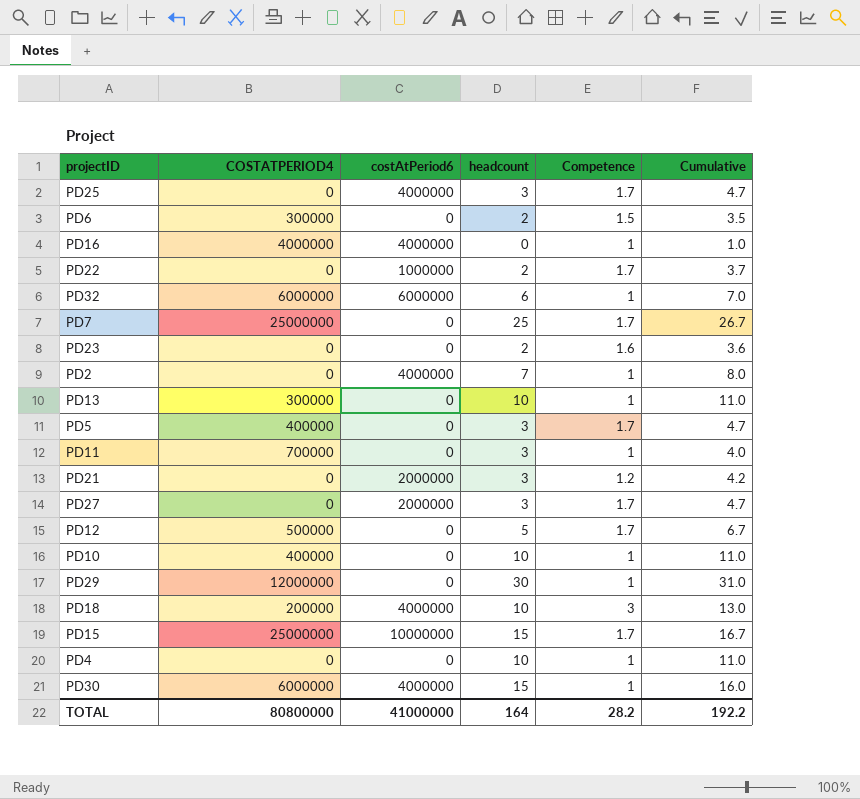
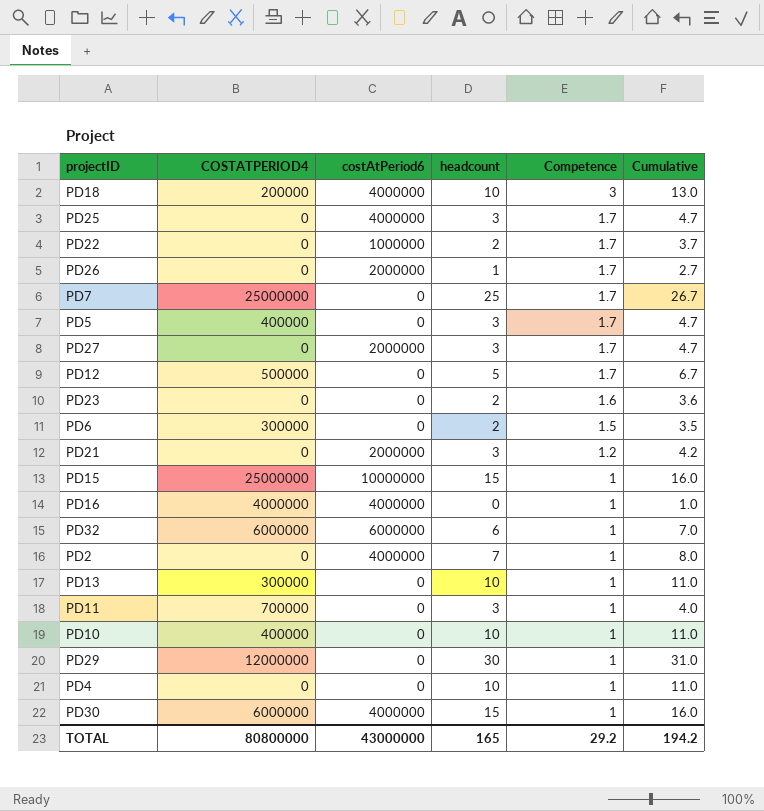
row order: none -> Competence descending
row PD26: none -> 0 | 2000000 | 1 | 1.7 | 2.7
PD15 | Competence: 1.7 -> 1
PD15 | Cumulative: 16.7 -> 16.0
TOTAL | costAtPeriod6: 41000000 -> 43000000
TOTAL | headcount: 164 -> 165
TOTAL | Competence: 28.2 -> 29.2
TOTAL | Cumulative: 192.2 -> 194.2

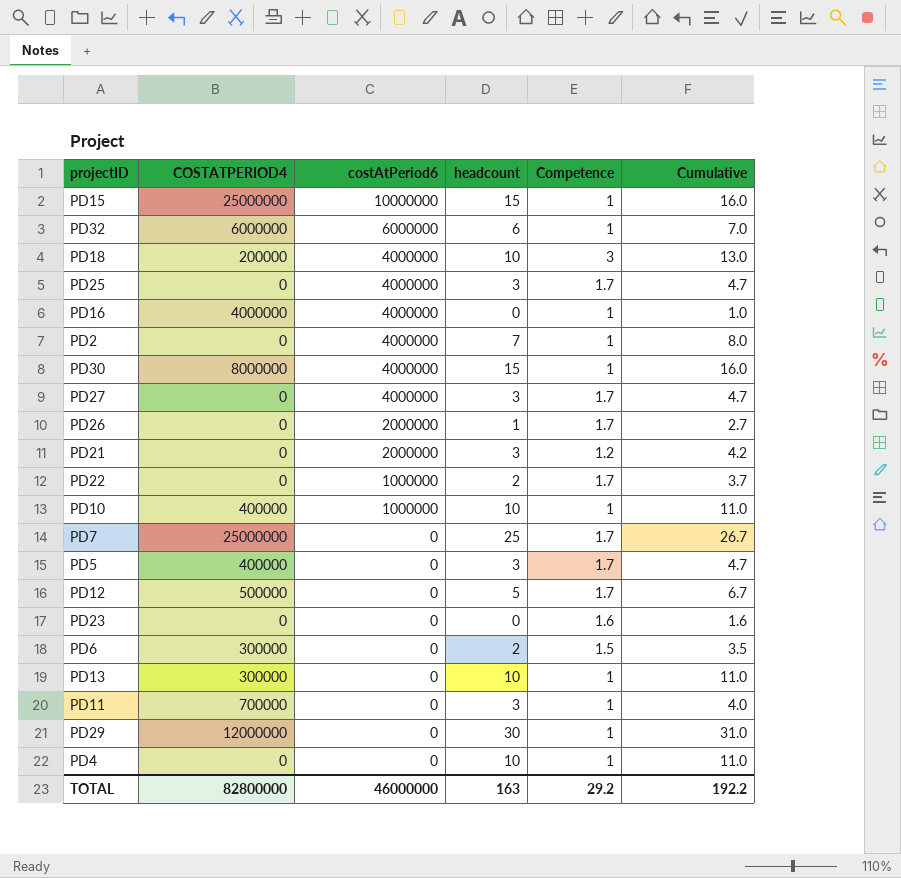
row order: Competence descending -> costAtPeriod6 descending
PD30 | COSTATPERIOD4: 6000000 -> 8000000
PD27 | costAtPeriod6: 2000000 -> 4000000
PD10 | costAtPeriod6: 0 -> 1000000
PD23 | headcount: 2 -> 0
PD23 | Cumulative: 3.6 -> 1.6
TOTAL | COSTATPERIOD4: 80800000 -> 82800000
TOTAL | costAtPeriod6: 43000000 -> 46000000
TOTAL | headcount: 165 -> 163
TOTAL | Cumulative: 194.2 -> 192.2

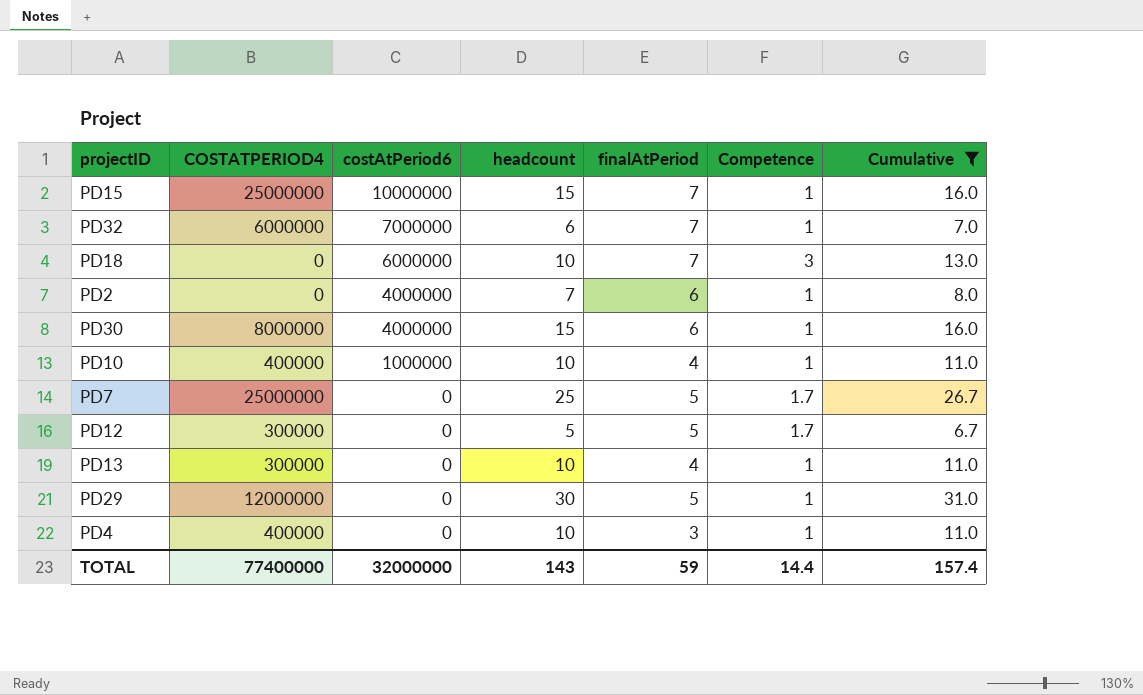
filter: none -> Cumulative >= 6.7
column finalAtPeriod | position: none -> 5
PD32 | costAtPeriod6: 6000000 -> 7000000
PD18 | COSTATPERIOD4: 200000 -> 0
PD18 | costAtPeriod6: 4000000 -> 6000000
PD12 | COSTATPERIOD4: 500000 -> 300000
PD4 | COSTATPERIOD4: 0 -> 400000
TOTAL | COSTATPERIOD4: 82800000 -> 77400000
TOTAL | costAtPeriod6: 46000000 -> 32000000
TOTAL | headcount: 163 -> 143
TOTAL | Competence: 29.2 -> 14.4
TOTAL | Cumulative: 192.2 -> 157.4

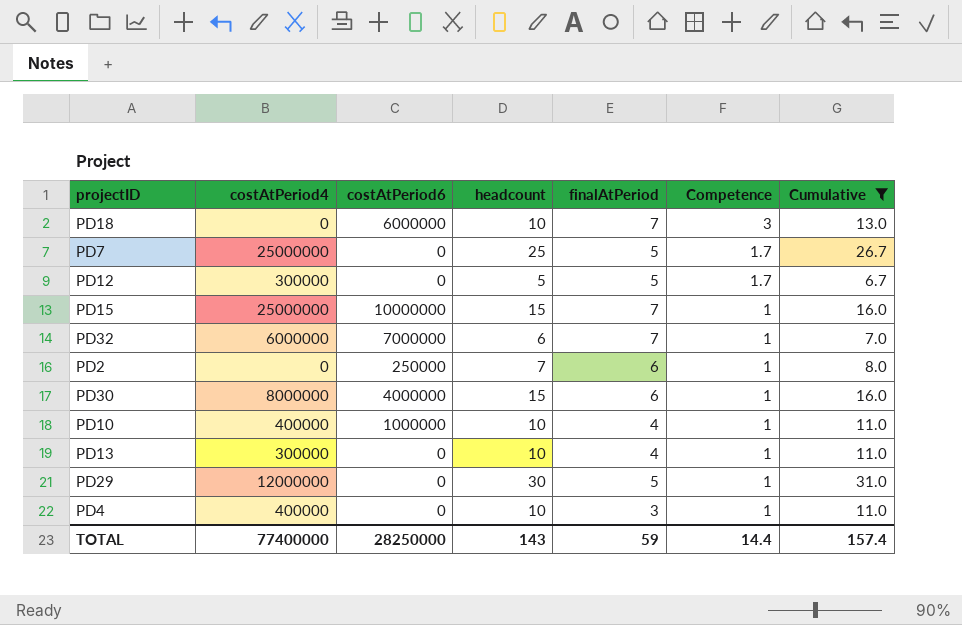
row order: costAtPeriod6 descending -> Competence descending
column name: COSTATPERIOD4 -> costAtPeriod4
PD2 | costAtPeriod6: 4000000 -> 250000
TOTAL | costAtPeriod6: 32000000 -> 28250000

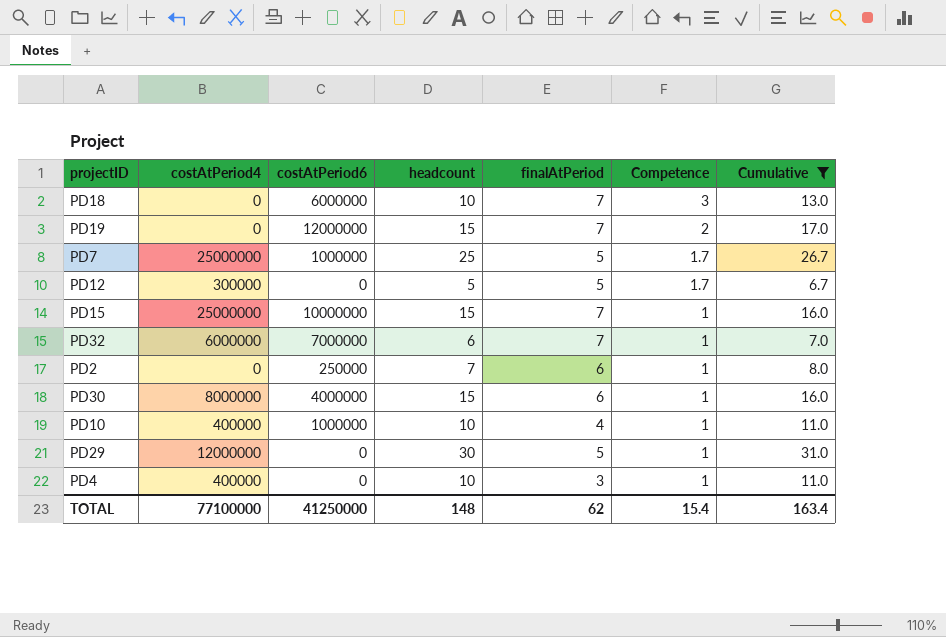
row PD13: 300000 | 0 | 10 | 4 | 1 | 11.0 -> none
row PD19: none -> 0 | 12000000 | 15 | 7 | 2 | 17.0
PD7 | costAtPeriod6: 0 -> 1000000
TOTAL | costAtPeriod4: 77400000 -> 77100000
TOTAL | costAtPeriod6: 28250000 -> 41250000
TOTAL | headcount: 143 -> 148
TOTAL | finalAtPeriod: 59 -> 62
TOTAL | Competence: 14.4 -> 15.4
TOTAL | Cumulative: 157.4 -> 163.4

